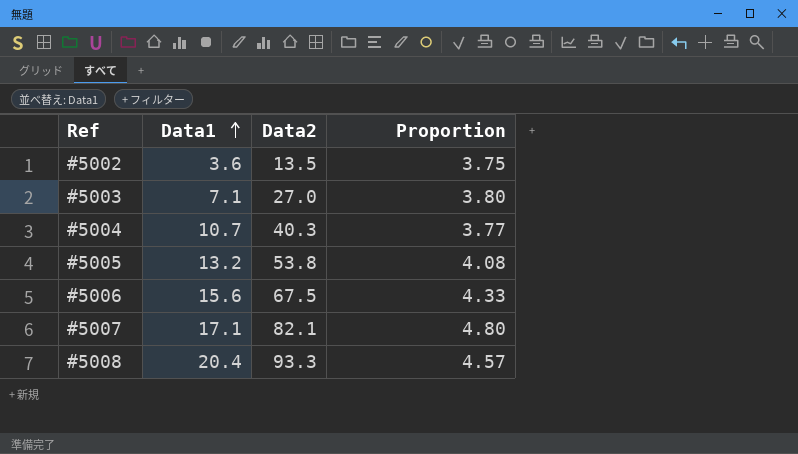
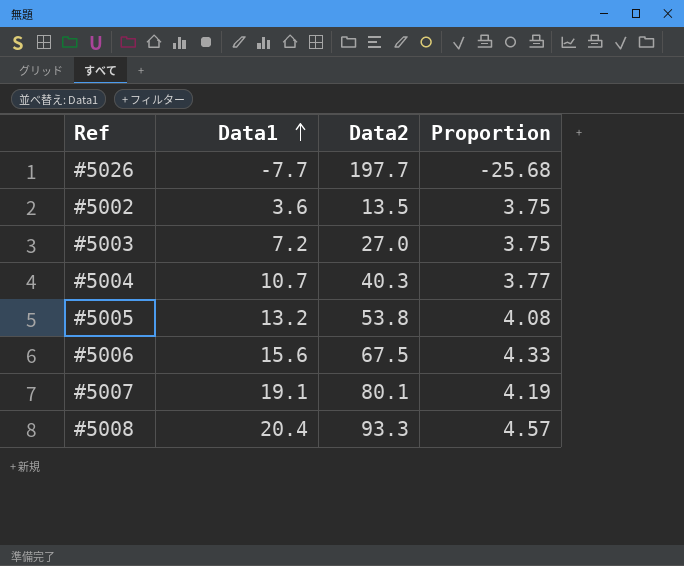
row #5026: none -> -7.7 | 197.7 | -25.68
#5003 | Data1: 7.1 -> 7.2
#5003 | Proportion: 3.80 -> 3.75
#5007 | Data1: 17.1 -> 19.1
#5007 | Data2: 82.1 -> 80.1
#5007 | Proportion: 4.80 -> 4.19

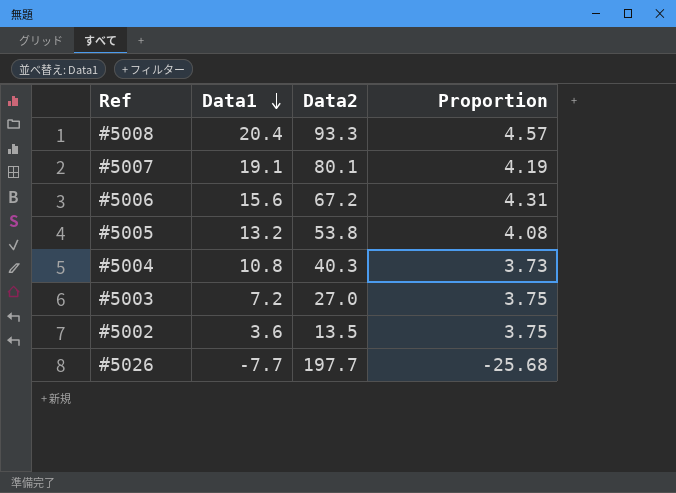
row order: Data1 ascending -> Data1 descending
#5006 | Data2: 67.5 -> 67.2
#5006 | Proportion: 4.33 -> 4.31
#5004 | Data1: 10.7 -> 10.8
#5004 | Proportion: 3.77 -> 3.73

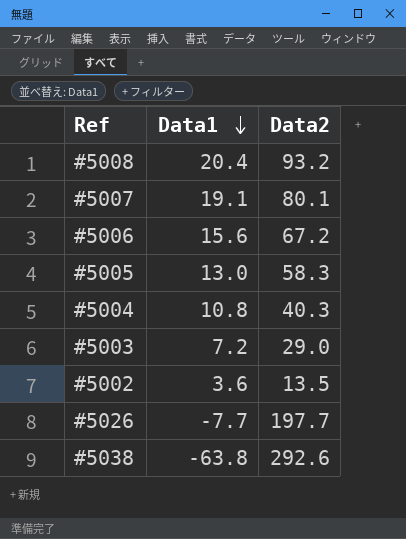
column Proportion | formula: [Data2] / [Data1] -> none
#5008 | Data2: 93.3 -> 93.2
#5005 | Data1: 13.2 -> 13.0
#5005 | Data2: 53.8 -> 58.3
#5003 | Data2: 27.0 -> 29.0
row #5038: none -> -63.8 | 292.6

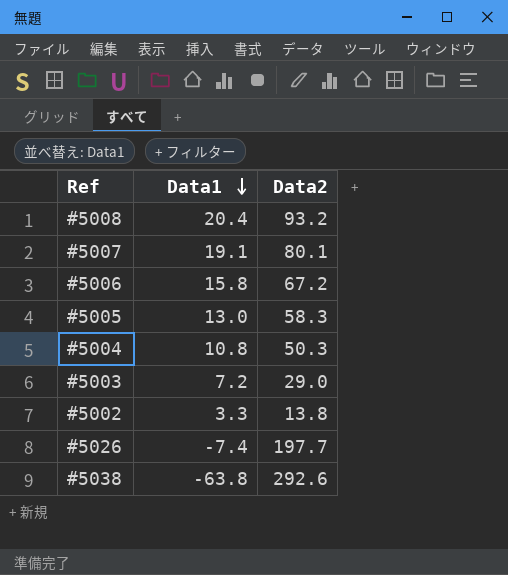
#5006 | Data1: 15.6 -> 15.8
#5004 | Data2: 40.3 -> 50.3
#5002 | Data1: 3.6 -> 3.3
#5002 | Data2: 13.5 -> 13.8
#5026 | Data1: -7.7 -> -7.4

